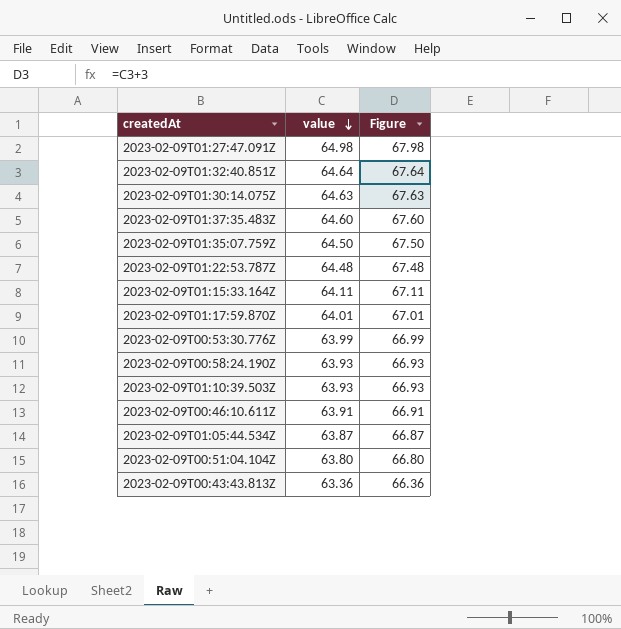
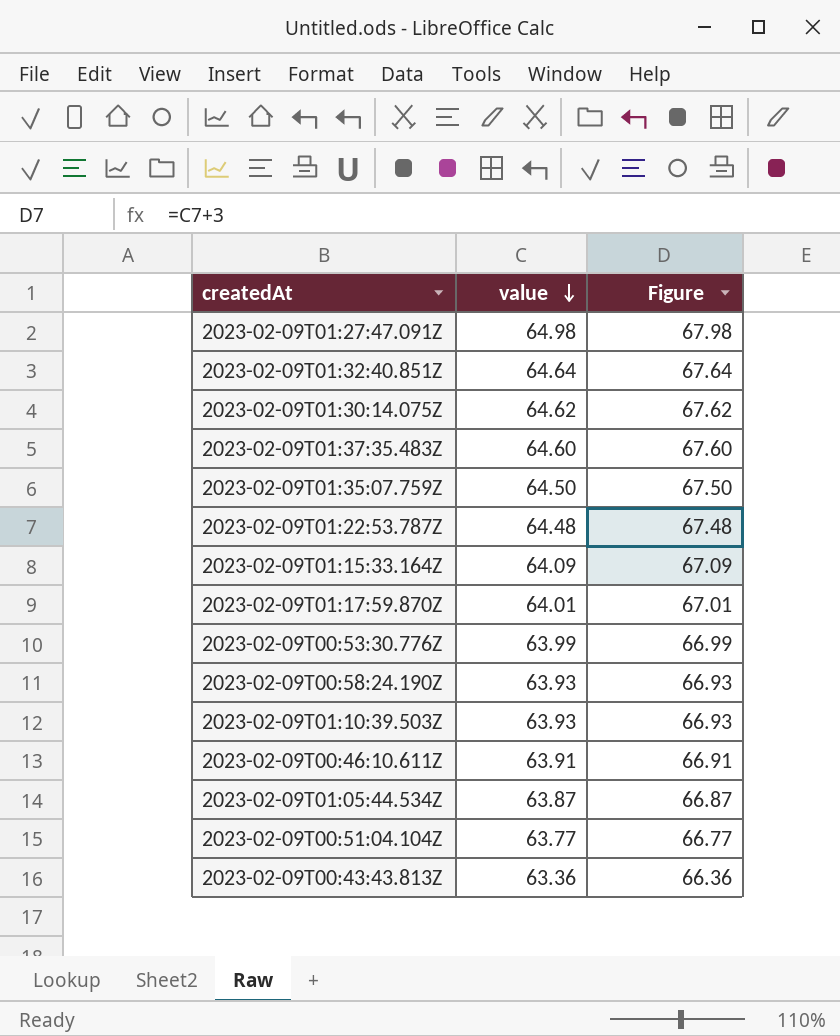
2023-02-09T01:30:14.075Z | value: 64.63 -> 64.62
2023-02-09T01:30:14.075Z | Figure: 67.63 -> 67.62
2023-02-09T01:15:33.164Z | value: 64.11 -> 64.09
2023-02-09T01:15:33.164Z | Figure: 67.11 -> 67.09
2023-02-09T00:51:04.104Z | value: 63.80 -> 63.77
2023-02-09T00:51:04.104Z | Figure: 66.80 -> 66.77

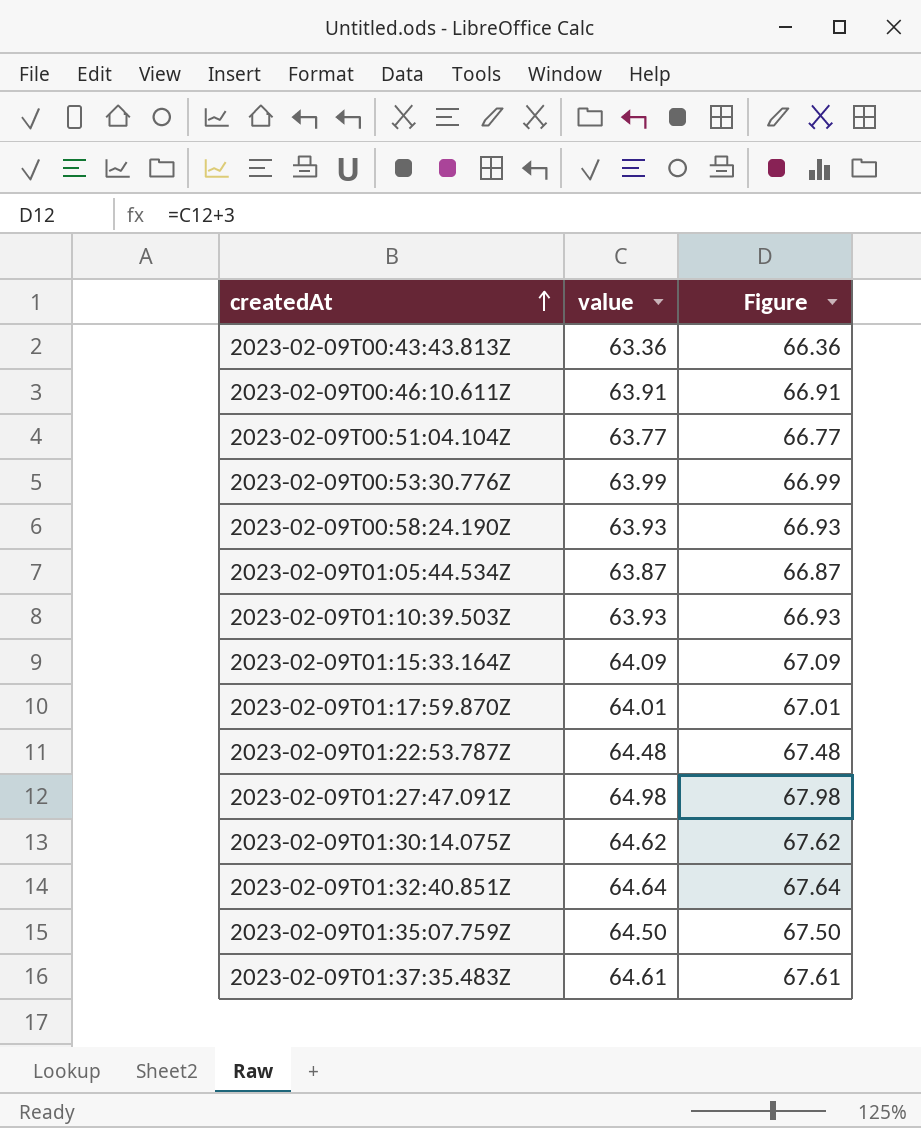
row order: value descending -> createdAt ascending
2023-02-09T01:37:35.483Z | value: 64.60 -> 64.61
2023-02-09T01:37:35.483Z | Figure: 67.60 -> 67.61

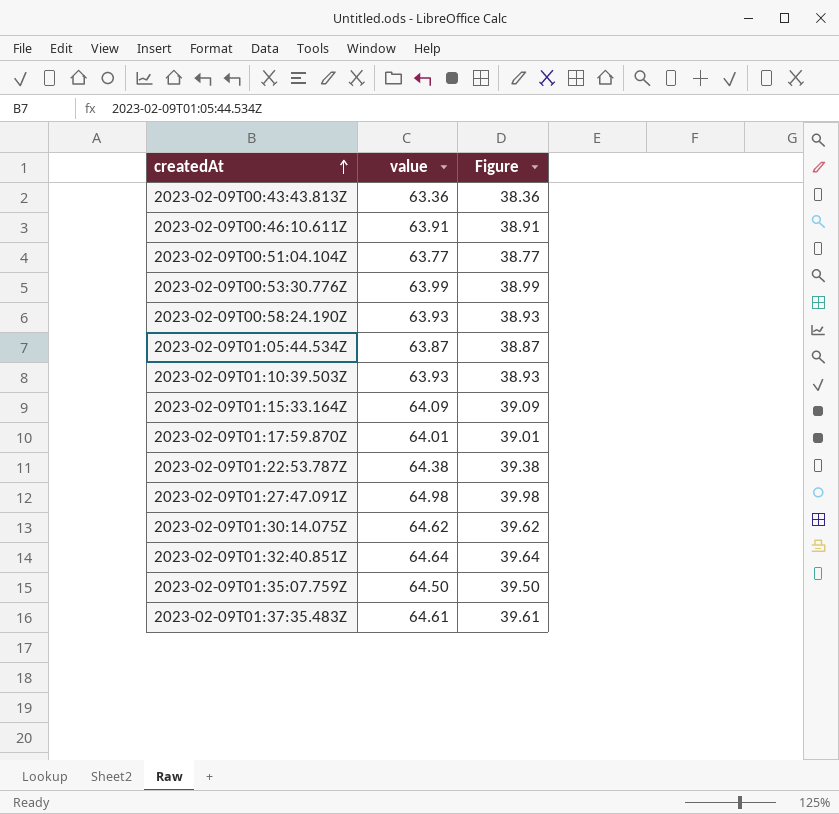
column Figure | formula: [value] + 3 -> [value] - 25
2023-02-09T01:22:53.787Z | value: 64.48 -> 64.38

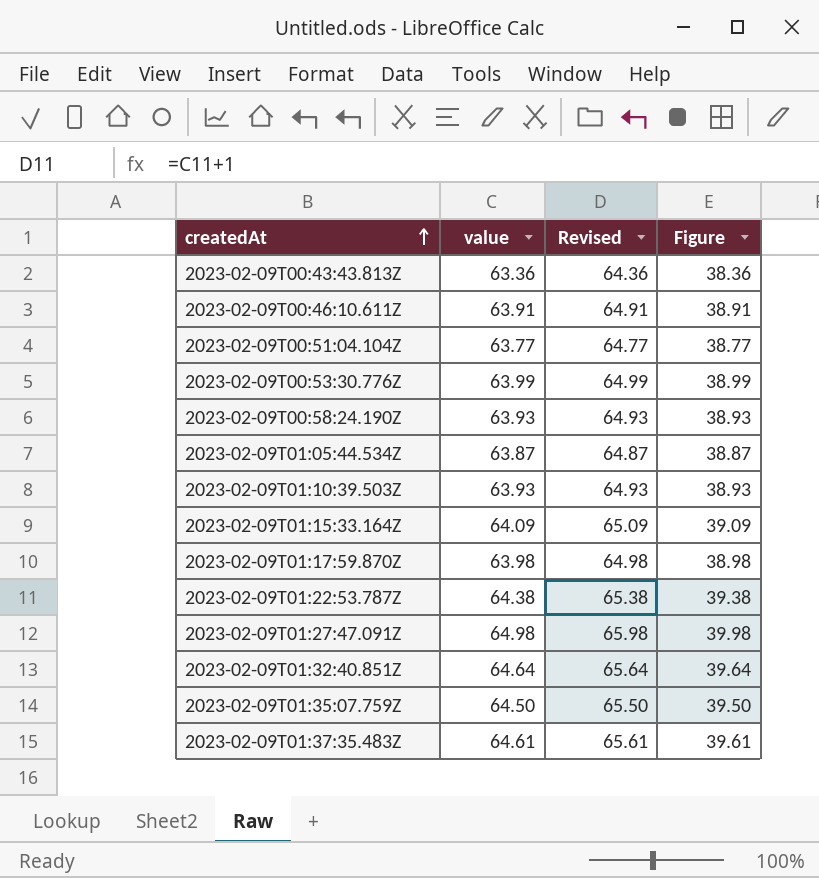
column Revised | formula: none -> [value] + 1
row 2023-02-09T01:30:14.075Z: 64.62 | 39.62 -> none
2023-02-09T01:17:59.870Z | value: 64.01 -> 63.98
2023-02-09T01:17:59.870Z | Figure: 39.01 -> 38.98

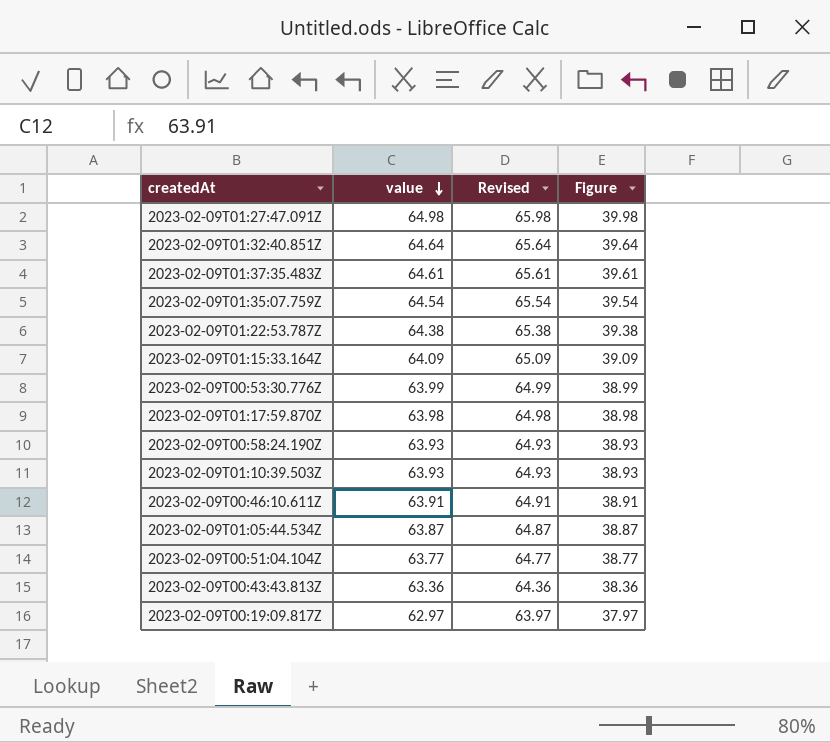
row order: createdAt ascending -> value descending
2023-02-09T01:35:07.759Z | value: 64.50 -> 64.54
2023-02-09T01:35:07.759Z | Revised: 65.50 -> 65.54
2023-02-09T01:35:07.759Z | Figure: 39.50 -> 39.54
row 2023-02-09T00:19:09.817Z: none -> 62.97 | 63.97 | 37.97

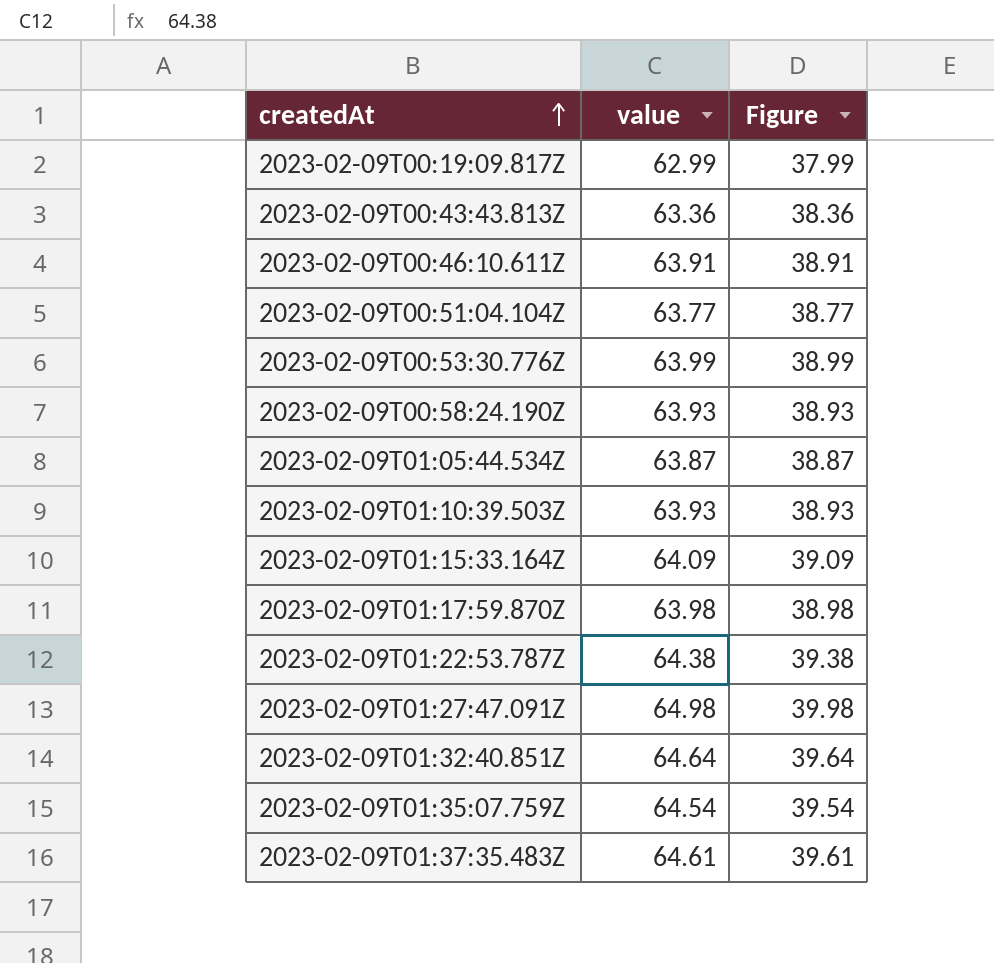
row order: value descending -> createdAt ascending
column Revised | formula: [value] + 1 -> none
2023-02-09T00:19:09.817Z | value: 62.97 -> 62.99
2023-02-09T00:19:09.817Z | Figure: 37.97 -> 37.99

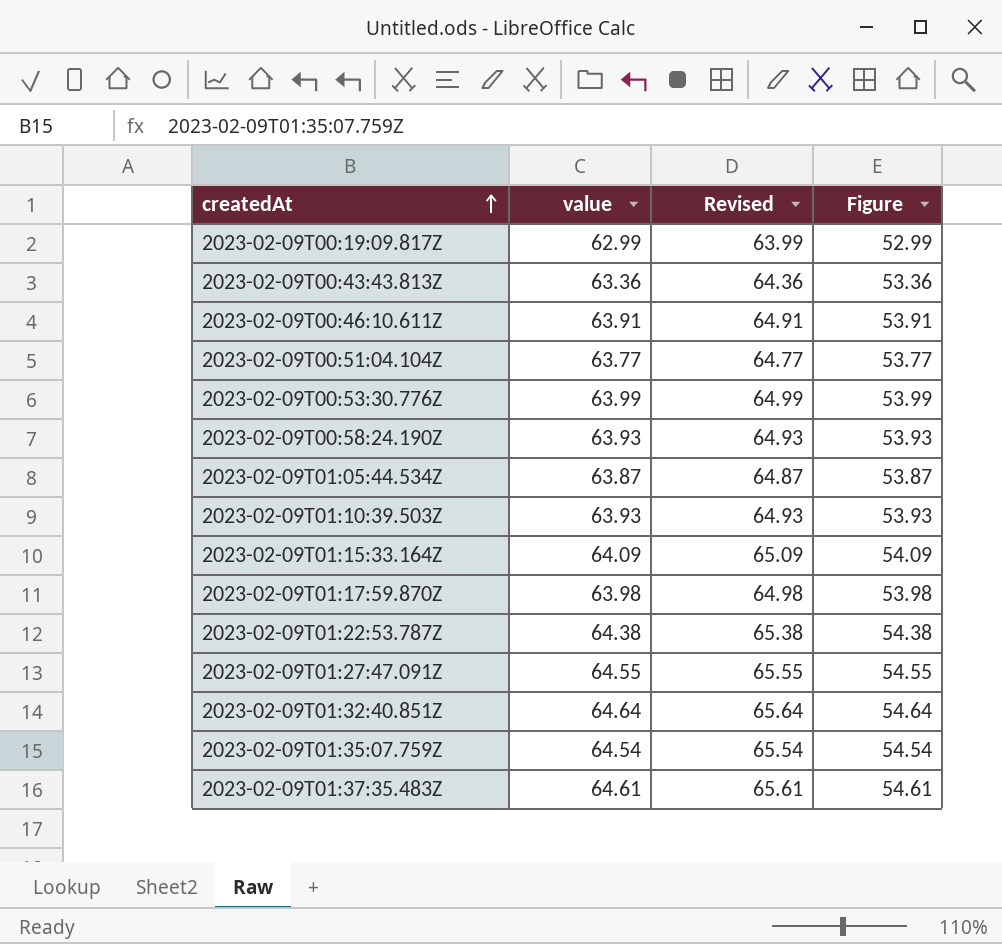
column Revised | formula: none -> [value] + 1
column Figure | formula: [value] - 25 -> [value] - 10
2023-02-09T01:27:47.091Z | value: 64.98 -> 64.55

